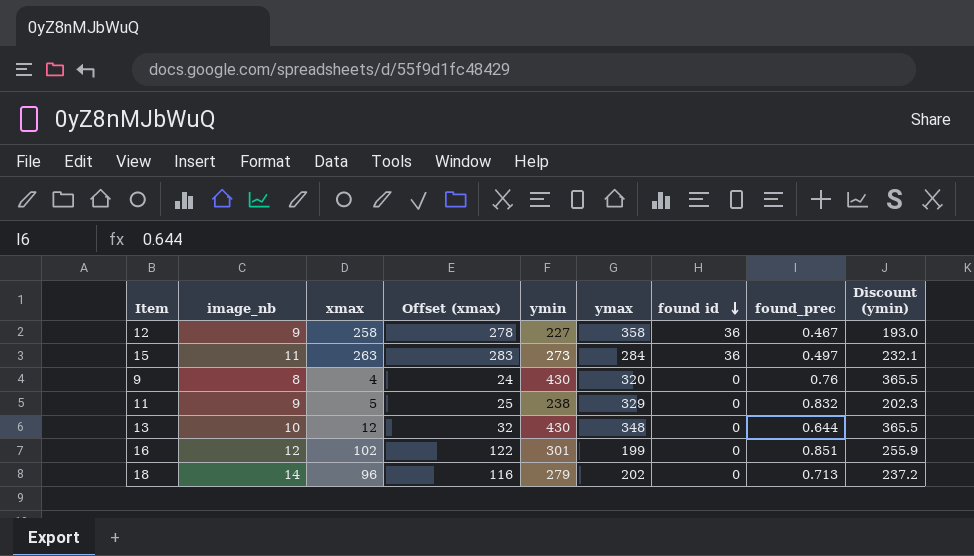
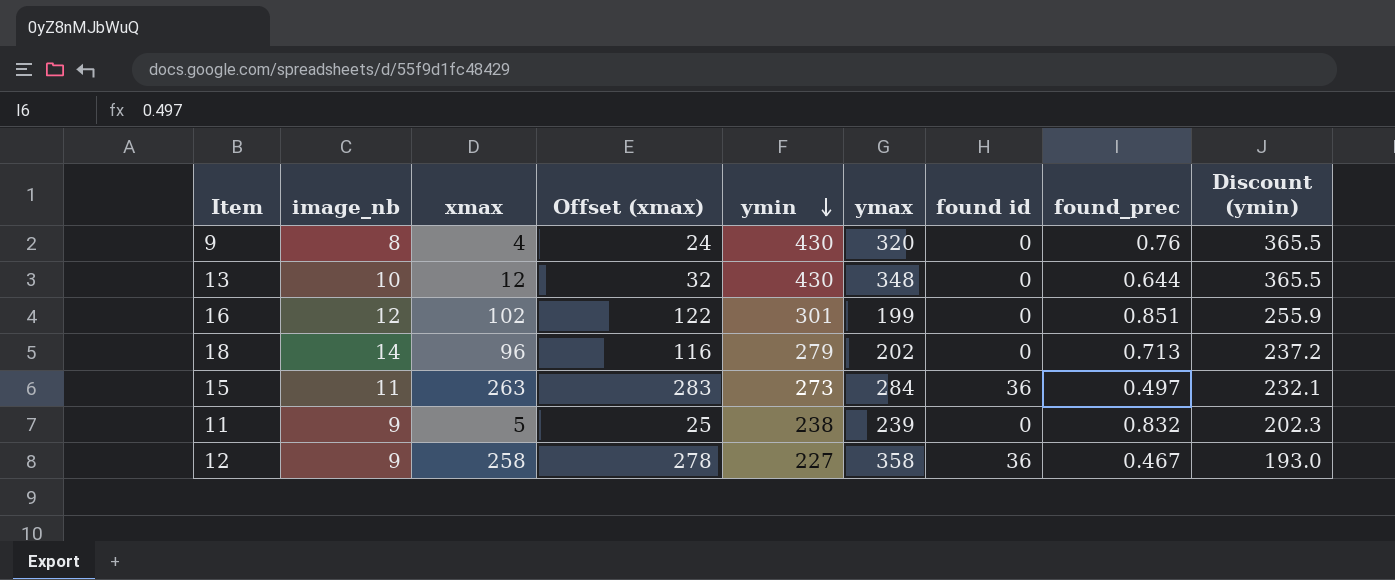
row order: found id descending -> ymin descending
11 | ymax: 329 -> 239

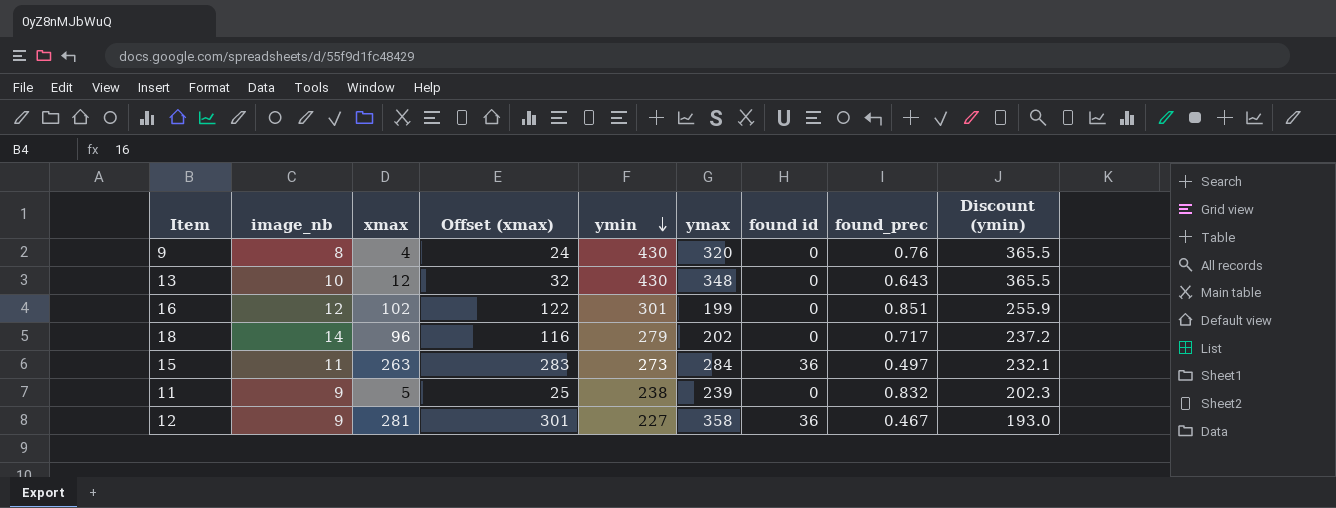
13 | found_prec: 0.644 -> 0.643
18 | found_prec: 0.713 -> 0.717
12 | xmax: 258 -> 281
12 | Offset (xmax): 278 -> 301

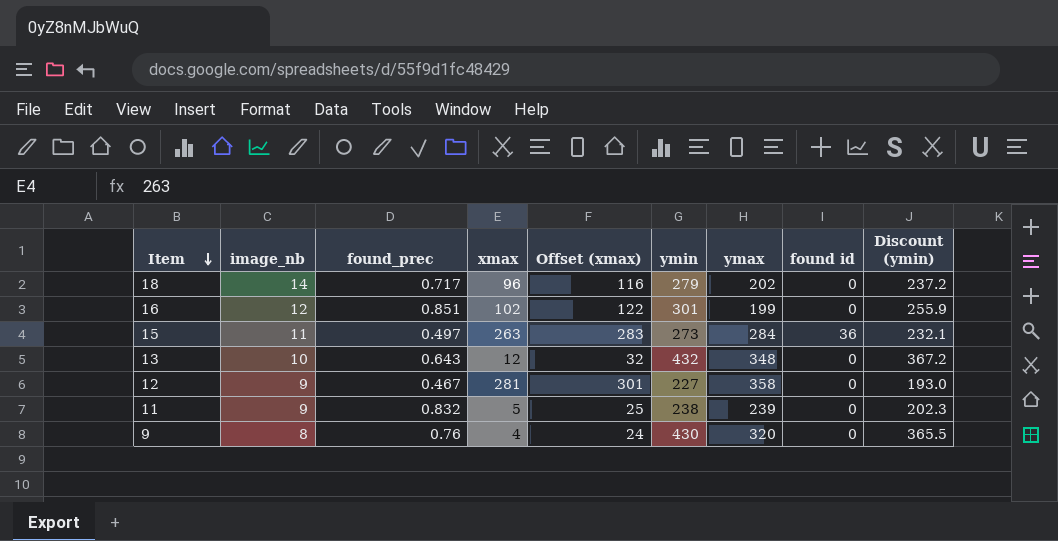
row order: ymin descending -> Item descending
column found_prec | position: 8 -> 3
13 | ymin: 430 -> 432
13 | Discount (ymin): 365.5 -> 367.2
12 | found id: 36 -> 0

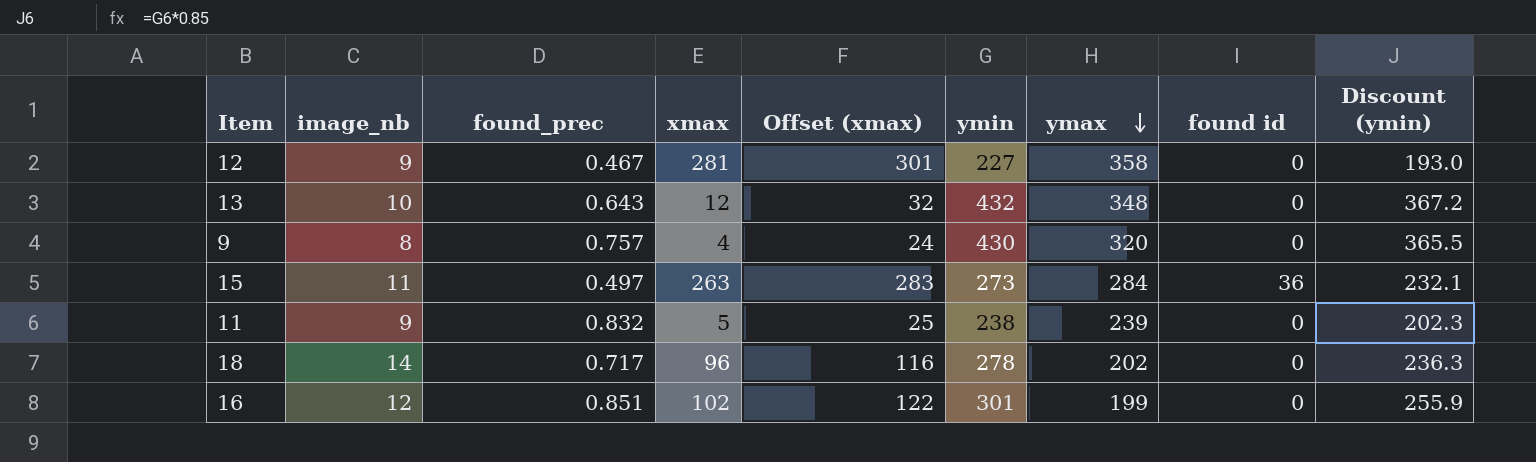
row order: Item descending -> ymax descending
9 | found_prec: 0.76 -> 0.757
18 | ymin: 279 -> 278
18 | Discount (ymin): 237.2 -> 236.3

